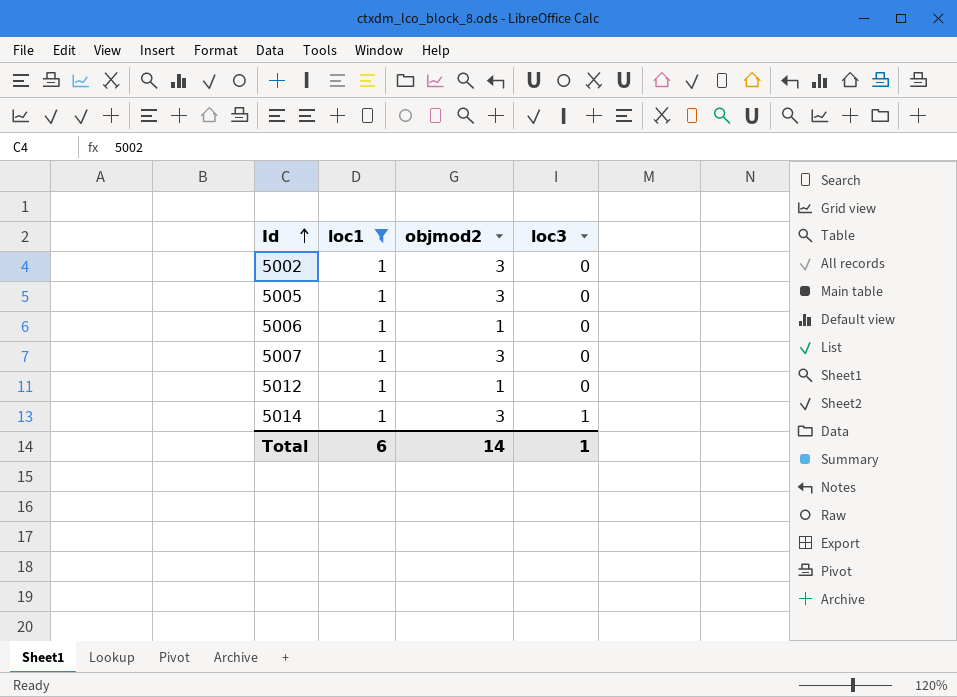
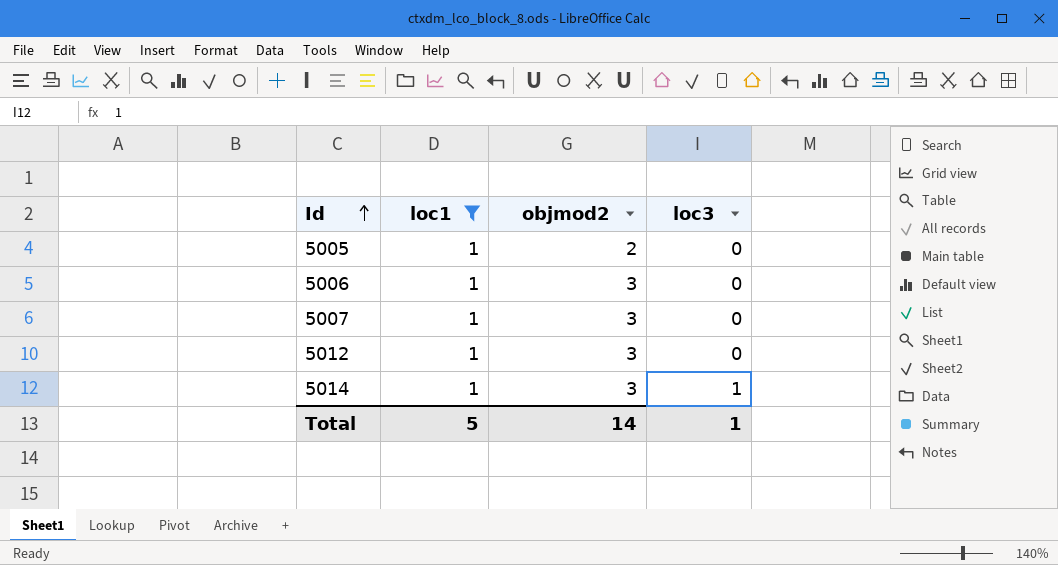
row 5002: 1 | 3 | 0 -> none
5005 | objmod2: 3 -> 2
5006 | objmod2: 1 -> 3
5012 | objmod2: 1 -> 3
Total | loc1: 6 -> 5

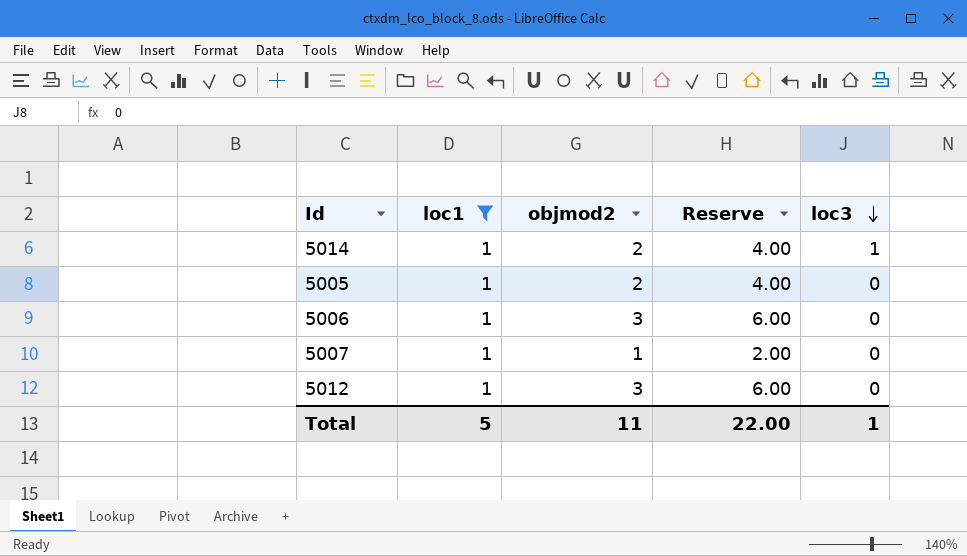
row order: Id ascending -> loc3 descending
column Reserve | formula: none -> [objmod2] * 2
5014 | objmod2: 3 -> 2
5007 | objmod2: 3 -> 1
Total | objmod2: 14 -> 11

